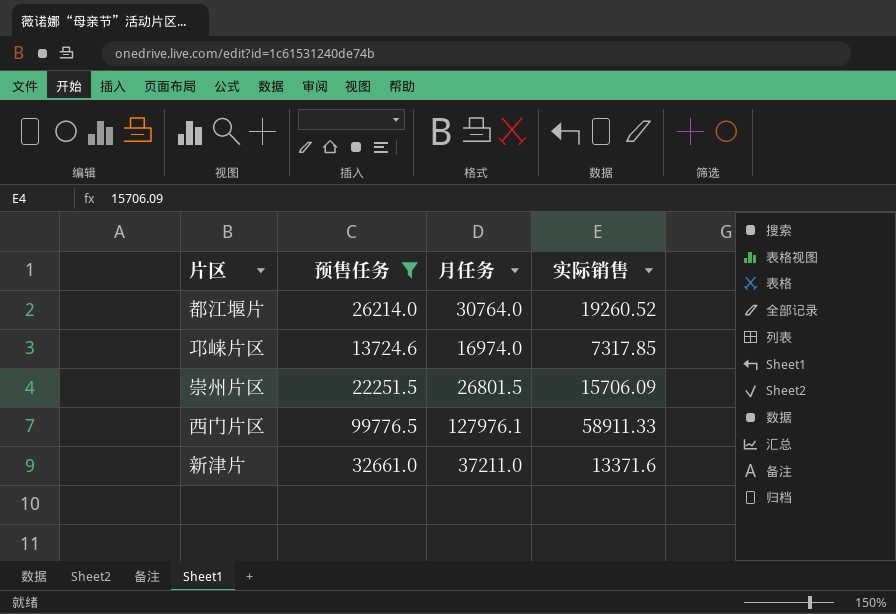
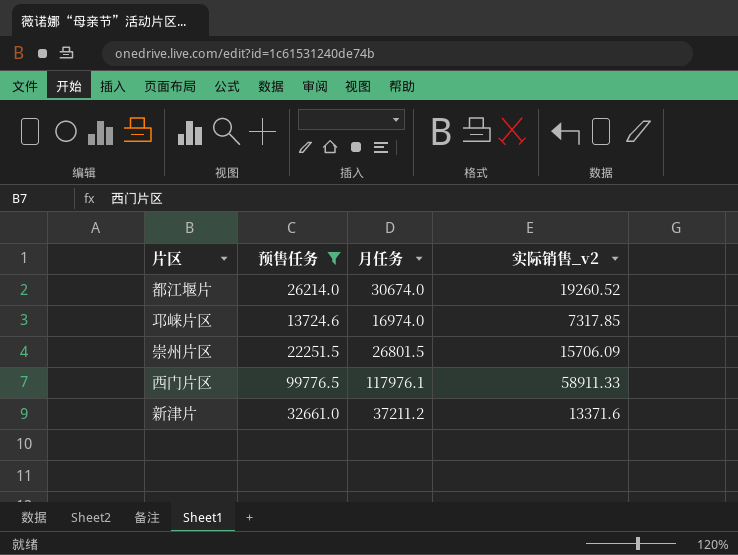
column name: 实际销售 -> 实际销售_v2
都江堰片 | 月任务: 30764.0 -> 30674.0
西门片区 | 月任务: 127976.1 -> 117976.1
新津片 | 月任务: 37211.0 -> 37211.2

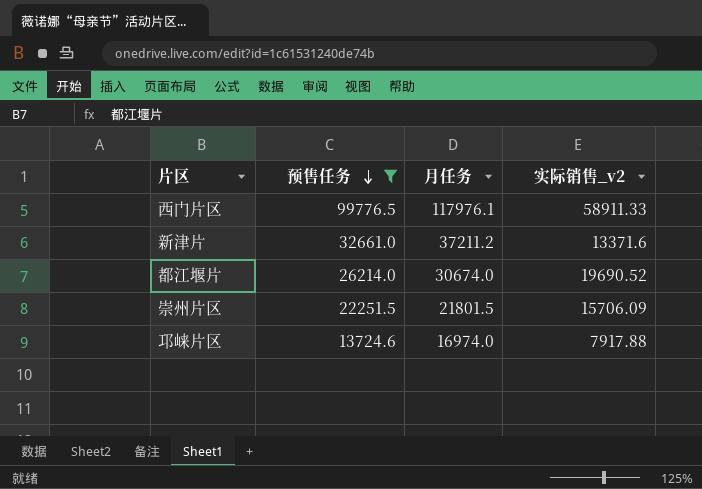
row order: none -> 预售任务 descending
都江堰片 | 实际销售_v2: 19260.52 -> 19690.52
崇州片区 | 月任务: 26801.5 -> 21801.5
邛崃片区 | 实际销售_v2: 7317.85 -> 7917.88

